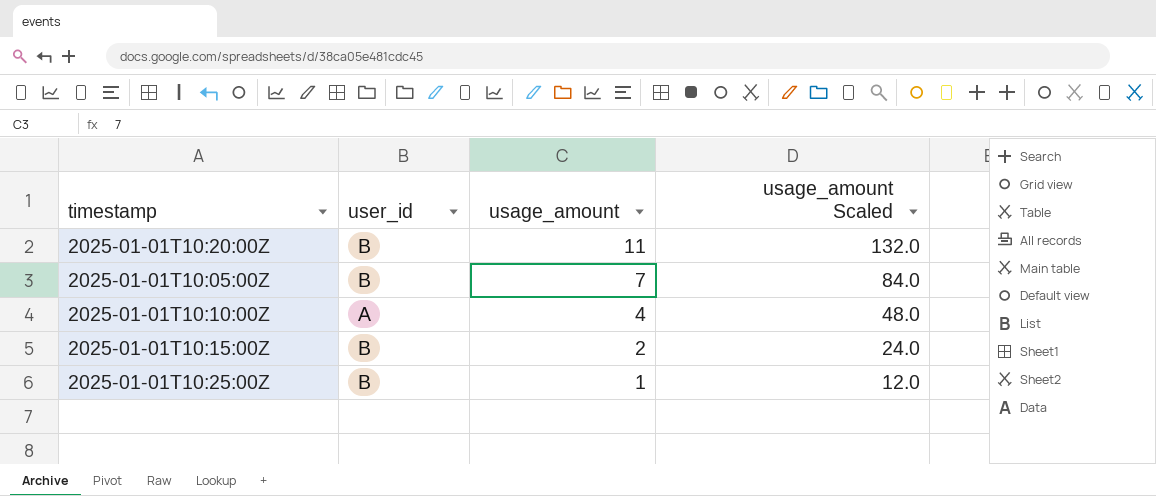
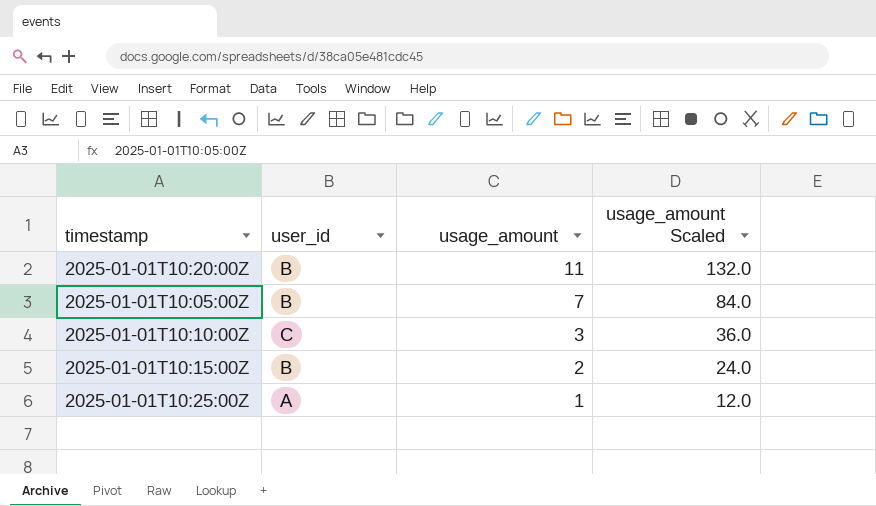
2025-01-01T10:10:00Z | user_id: A -> C
2025-01-01T10:10:00Z | usage_amount: 4 -> 3
2025-01-01T10:10:00Z | usage_amount Scaled: 48.0 -> 36.0
2025-01-01T10:25:00Z | user_id: B -> A

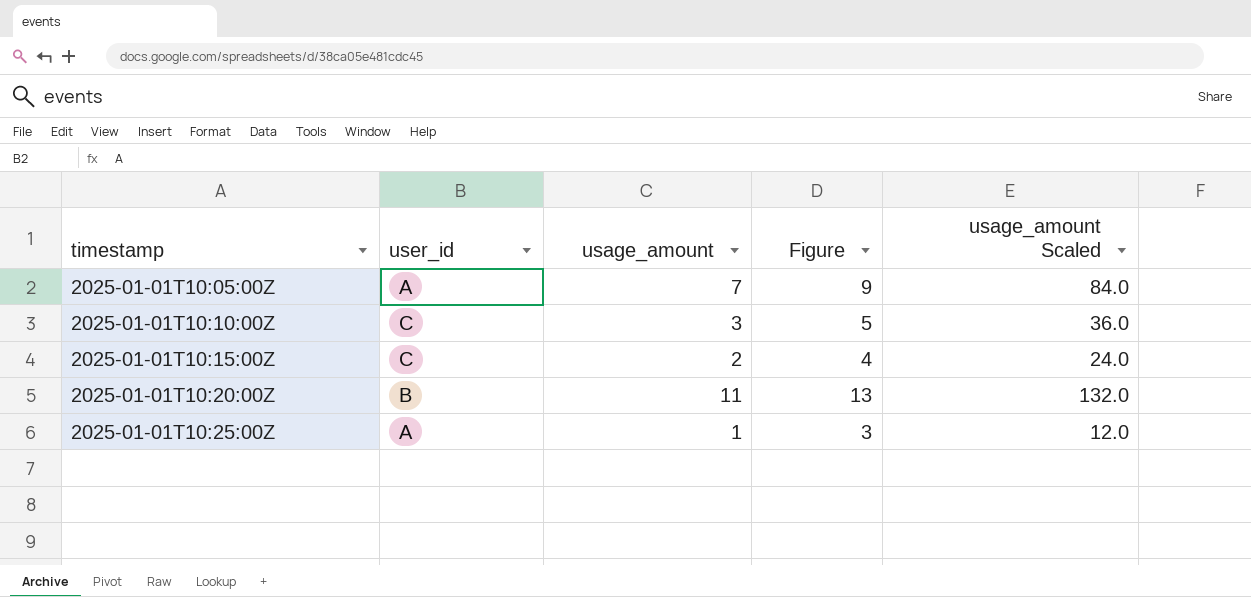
row order: usage_amount descending -> timestamp ascending
column Figure | formula: none -> [usage_amount] + 2
2025-01-01T10:05:00Z | user_id: B -> A
2025-01-01T10:15:00Z | user_id: B -> C

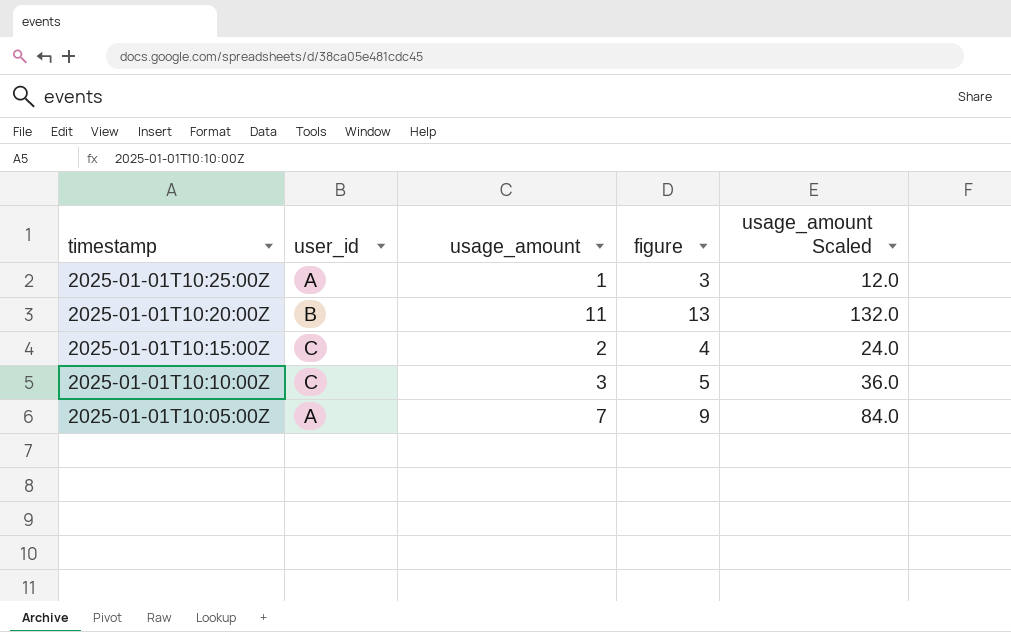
row order: timestamp ascending -> timestamp descending
column name: Figure -> figure

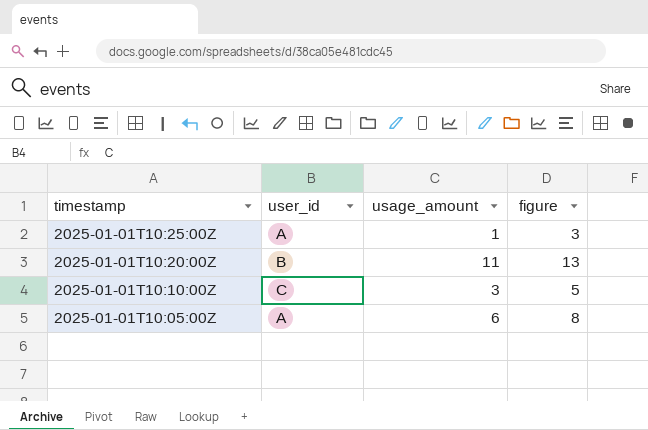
column usage_amount Scaled | formula: [usage_amount] * 12 -> none
row 2025-01-01T10:15:00Z: C | 2 | 4 | 24.0 -> none
2025-01-01T10:05:00Z | usage_amount: 7 -> 6
2025-01-01T10:05:00Z | figure: 9 -> 8

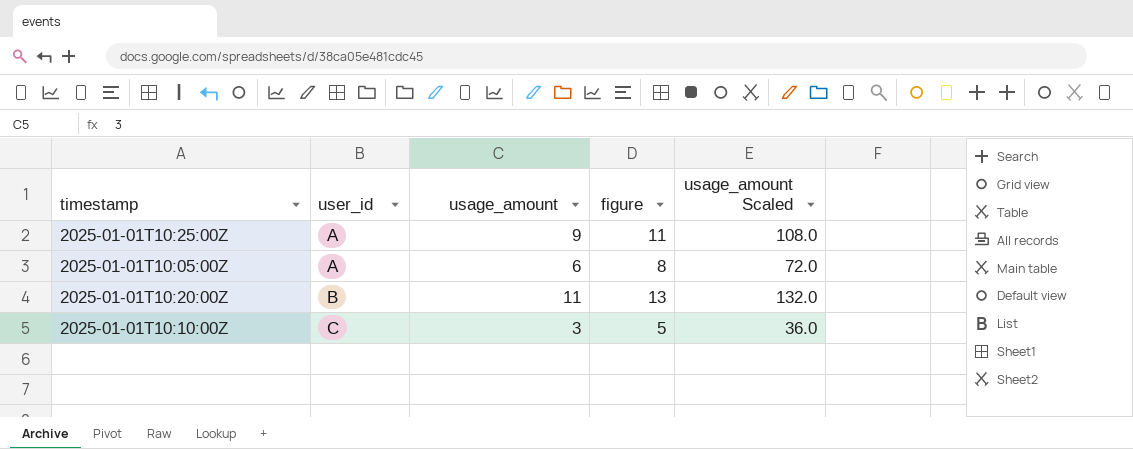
row order: timestamp descending -> user_id ascending
column usage_amount Scaled | formula: none -> [usage_amount] * 12
2025-01-01T10:25:00Z | usage_amount: 1 -> 9
2025-01-01T10:25:00Z | figure: 3 -> 11

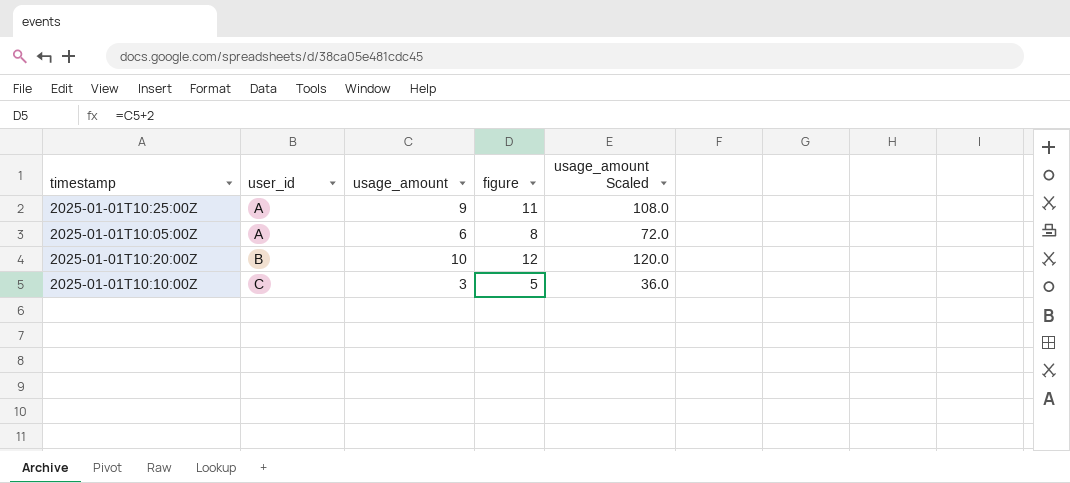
2025-01-01T10:20:00Z | usage_amount: 11 -> 10
2025-01-01T10:20:00Z | figure: 13 -> 12
2025-01-01T10:20:00Z | usage_amount Scaled: 132.0 -> 120.0

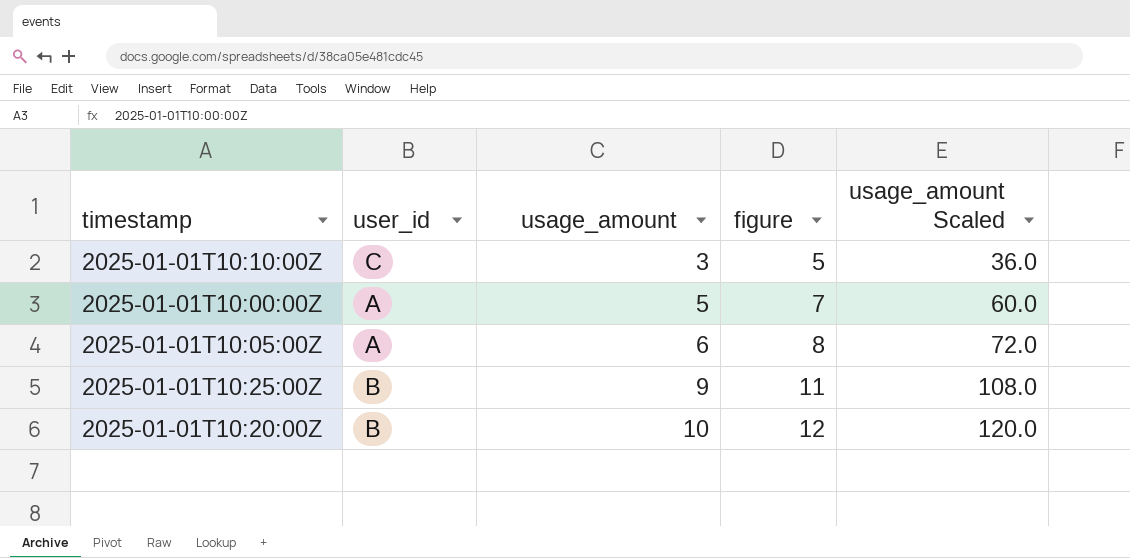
row order: user_id ascending -> usage_amount ascending
row 2025-01-01T10:00:00Z: none -> A | 5 | 7 | 60.0
2025-01-01T10:25:00Z | user_id: A -> B

